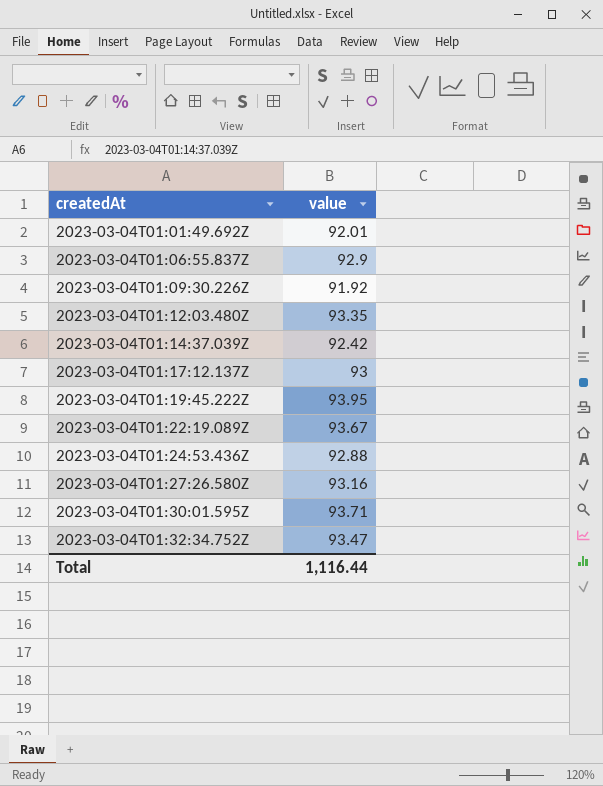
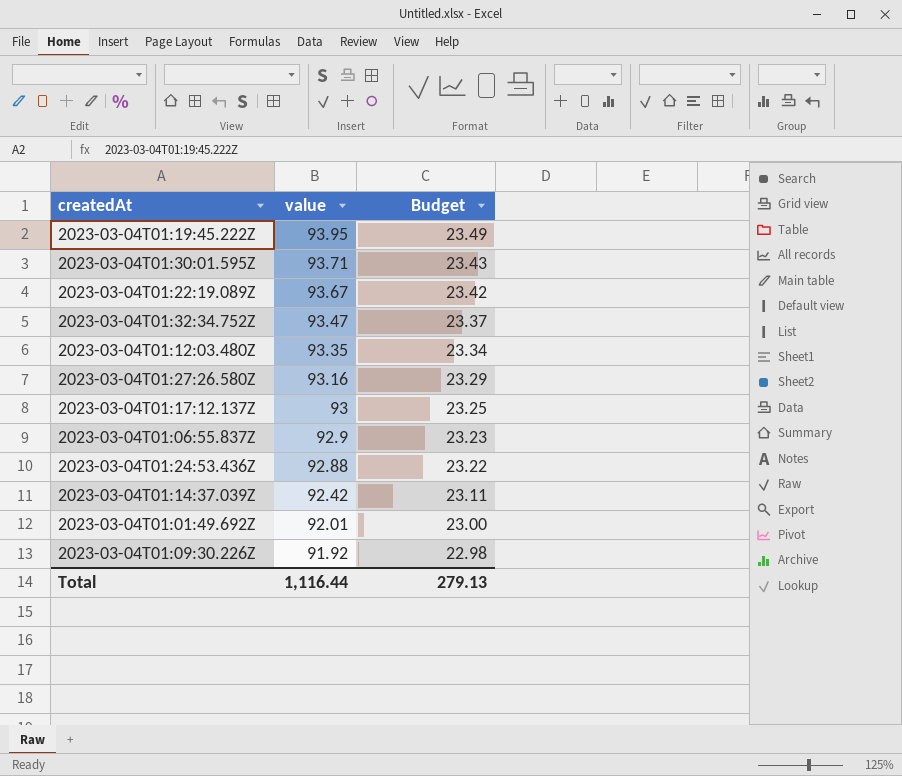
row order: createdAt ascending -> value descending
column Budget | formula: none -> [value] * 0.25

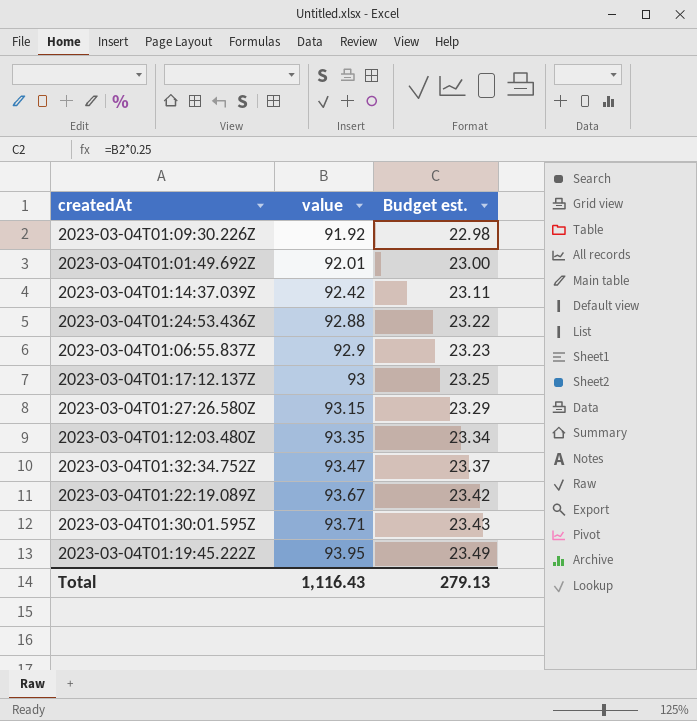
row order: value descending -> value ascending
column name: Budget -> Budget est.
2023-03-04T01:27:26.580Z | value: 93.16 -> 93.15
Total | value: 1,116.44 -> 1,116.43

